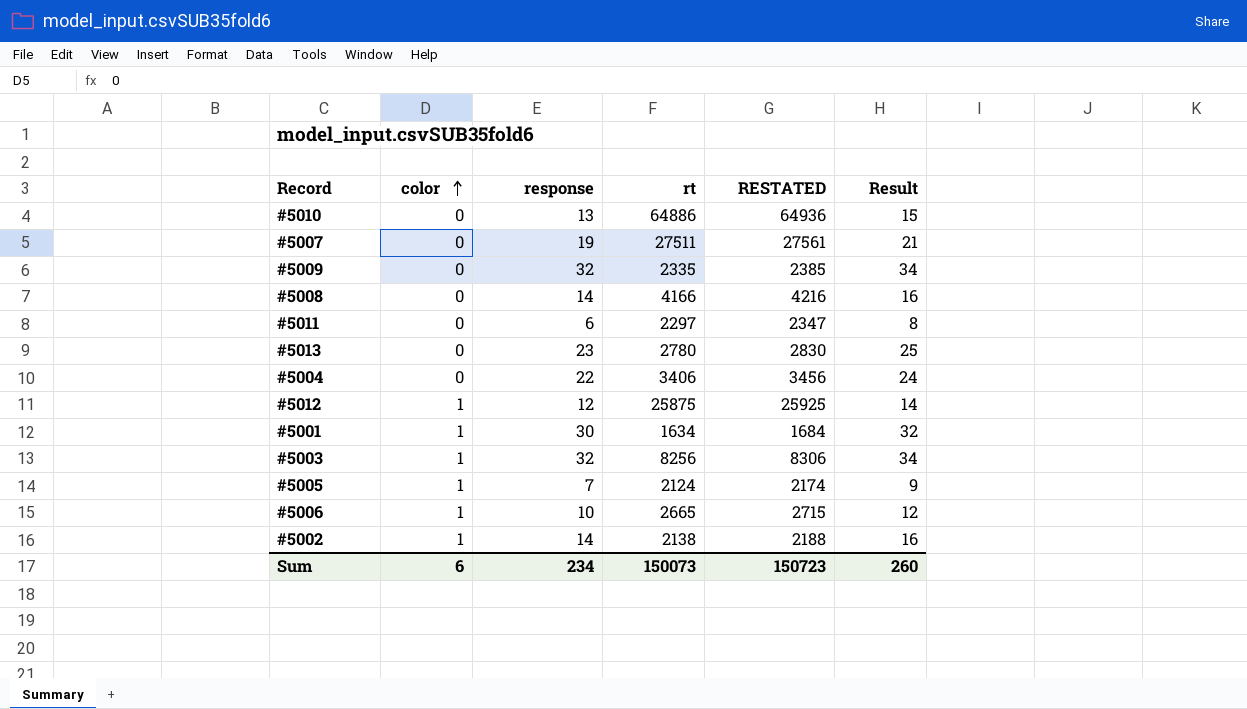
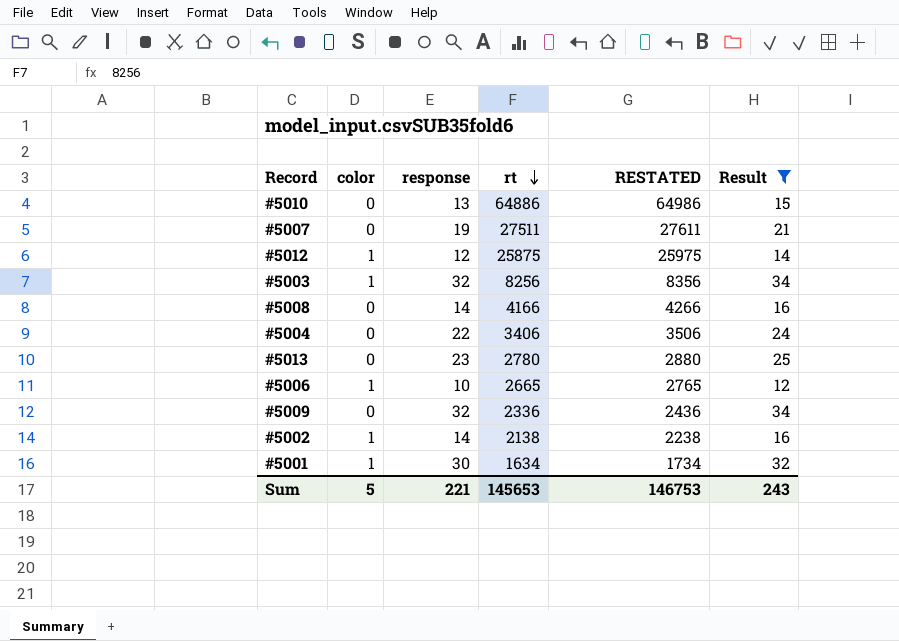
filter: none -> Result >= 12
row order: color ascending -> rt descending
column RESTATED | formula: [rt] + 50 -> [rt] + 100
#5009 | rt: 2335 -> 2336
Sum | color: 6 -> 5
Sum | response: 234 -> 221
Sum | rt: 150073 -> 145653
Sum | RESTATED: 150723 -> 146753
Sum | Result: 260 -> 243

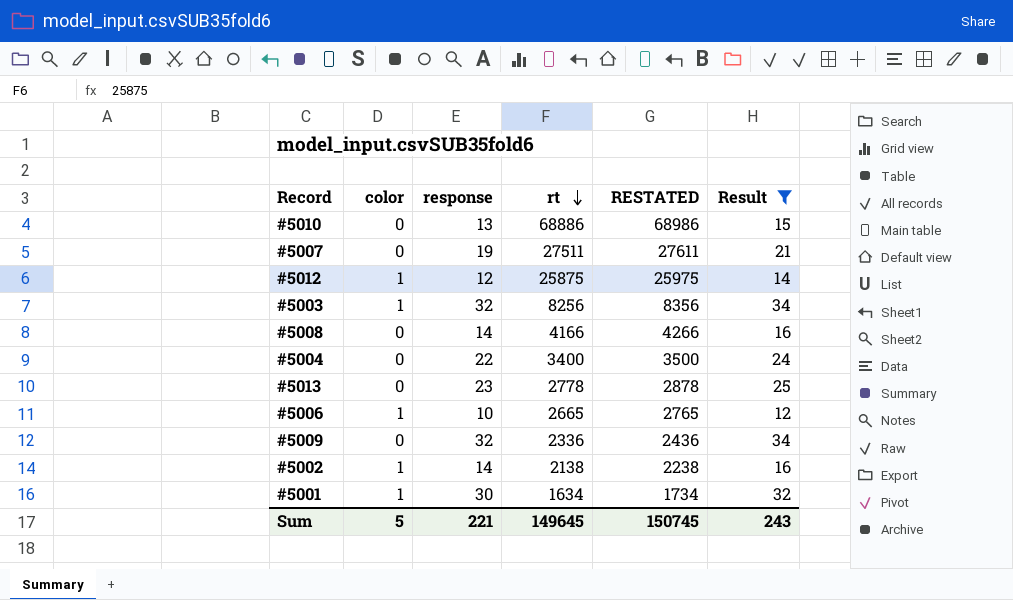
#5010 | rt: 64886 -> 68886
#5010 | RESTATED: 64986 -> 68986
#5004 | rt: 3406 -> 3400
#5004 | RESTATED: 3506 -> 3500
#5013 | rt: 2780 -> 2778
#5013 | RESTATED: 2880 -> 2878
Sum | rt: 145653 -> 149645
Sum | RESTATED: 146753 -> 150745

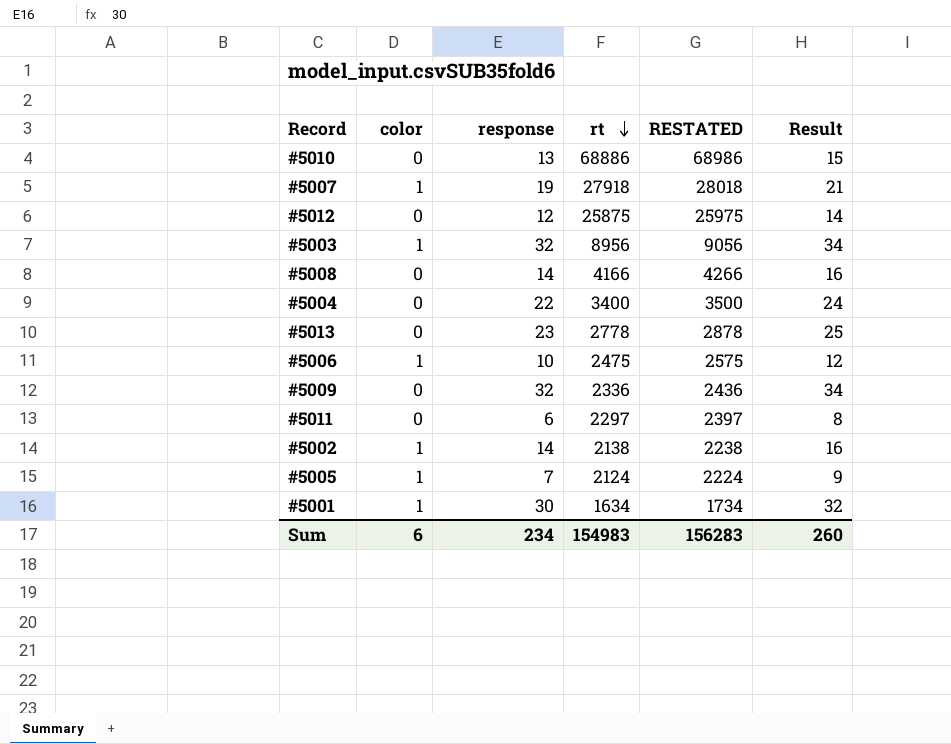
filter: Result >= 12 -> none
#5007 | color: 0 -> 1
#5007 | rt: 27511 -> 27918
#5007 | RESTATED: 27611 -> 28018
#5012 | color: 1 -> 0
#5003 | rt: 8256 -> 8956
#5003 | RESTATED: 8356 -> 9056
#5006 | rt: 2665 -> 2475
#5006 | RESTATED: 2765 -> 2575
Sum | color: 5 -> 6
Sum | response: 221 -> 234
Sum | rt: 149645 -> 154983
Sum | RESTATED: 150745 -> 156283
Sum | Result: 243 -> 260

